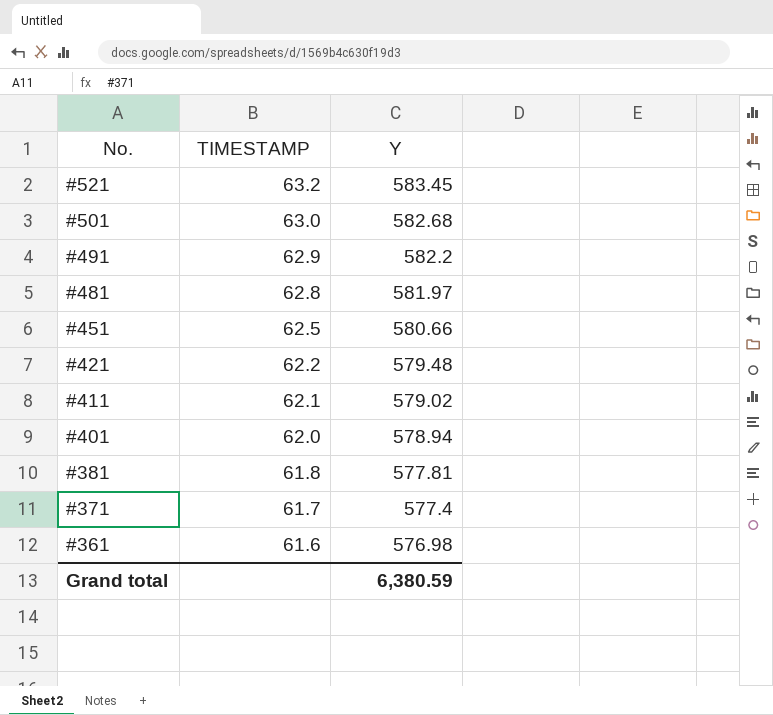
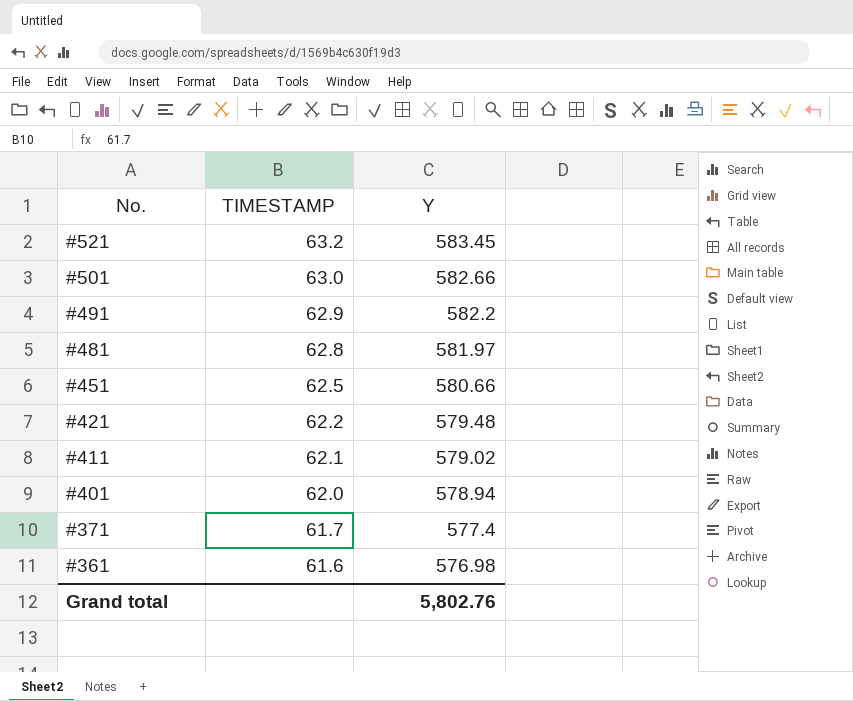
row #381: 61.8 | 577.81 -> none
#501 | Y: 582.68 -> 582.66
Grand total | Y: 6,380.59 -> 5,802.76

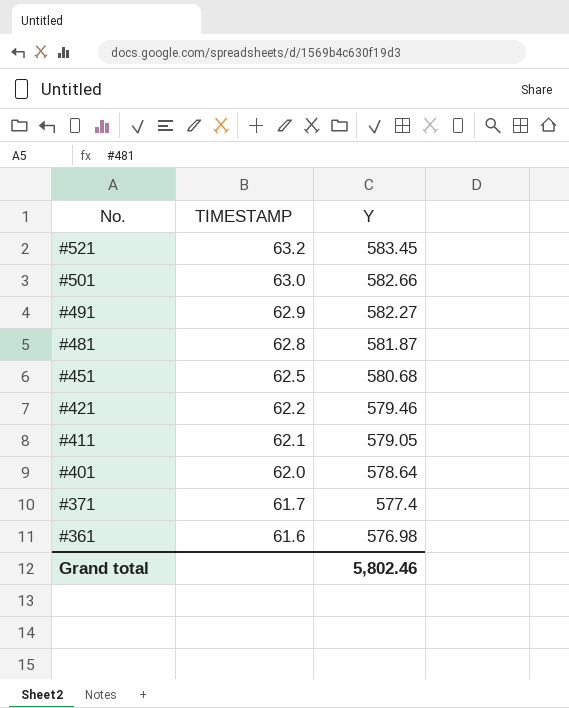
#491 | Y: 582.2 -> 582.27
#481 | Y: 581.97 -> 581.87
#451 | Y: 580.66 -> 580.68
#421 | Y: 579.48 -> 579.46
#411 | Y: 579.02 -> 579.05
#401 | Y: 578.94 -> 578.64
Grand total | Y: 5,802.76 -> 5,802.46

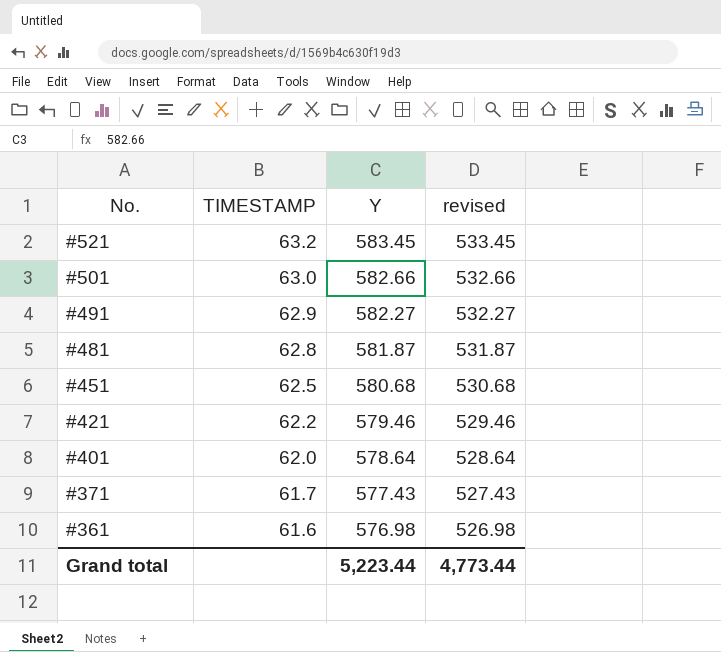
column revised | formula: none -> [Y] - 50
row #411: 62.1 | 579.05 -> none
#371 | Y: 577.4 -> 577.43
Grand total | Y: 5,802.46 -> 5,223.44

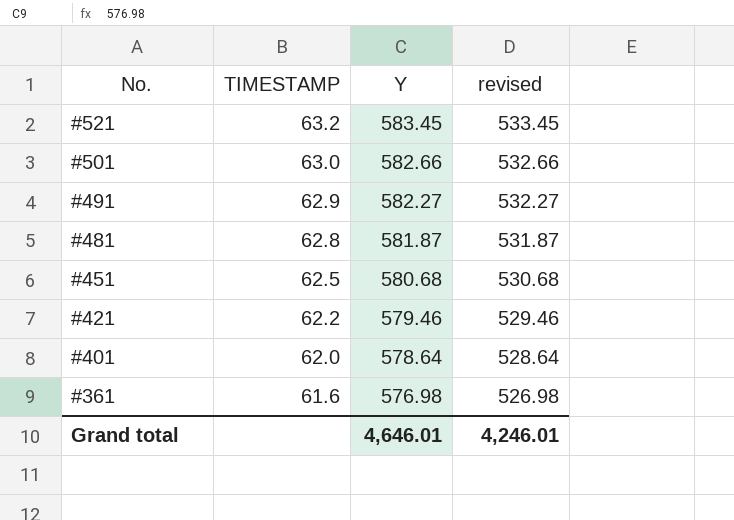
row #371: 61.7 | 577.43 | 527.43 -> none
Grand total | Y: 5,223.44 -> 4,646.01
Grand total | revised: 4,773.44 -> 4,246.01

